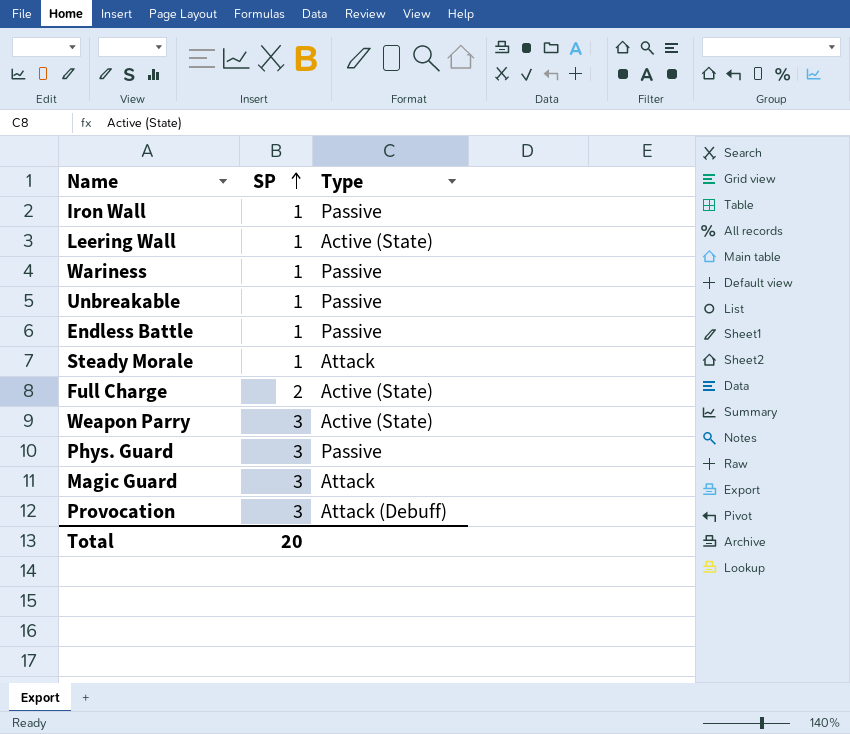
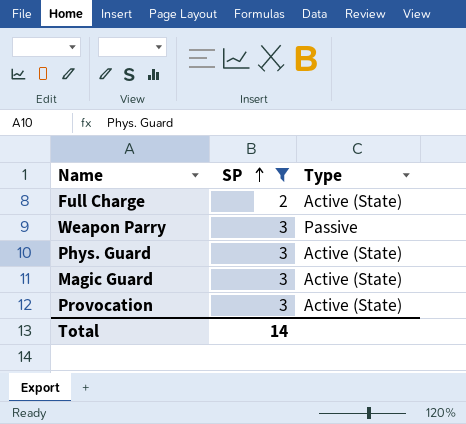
filter: none -> SP != 1
Weapon Parry | Type: Active (State) -> Passive
Phys. Guard | Type: Passive -> Active (State)
Magic Guard | Type: Attack -> Active (State)
Provocation | Type: Attack (Debuff) -> Active (State)
Total | SP: 20 -> 14

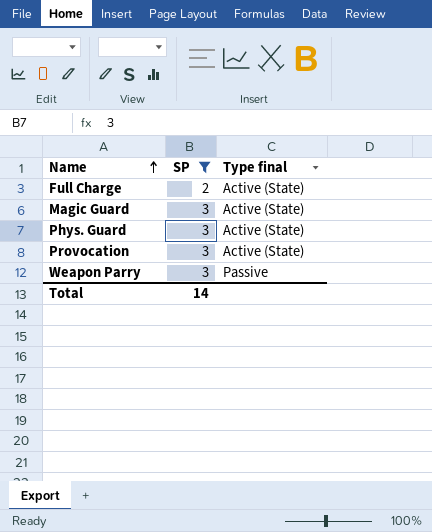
row order: SP ascending -> Name ascending
column name: Type -> Type final

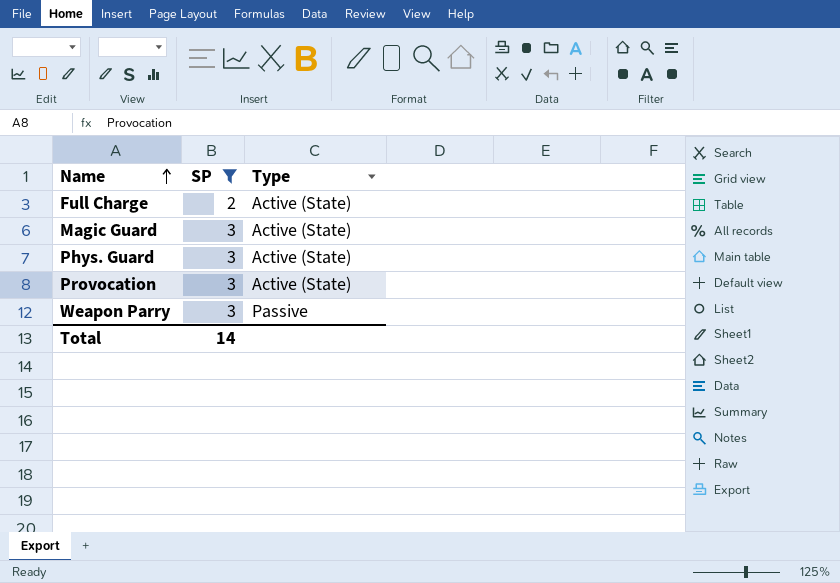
column name: Type final -> Type

